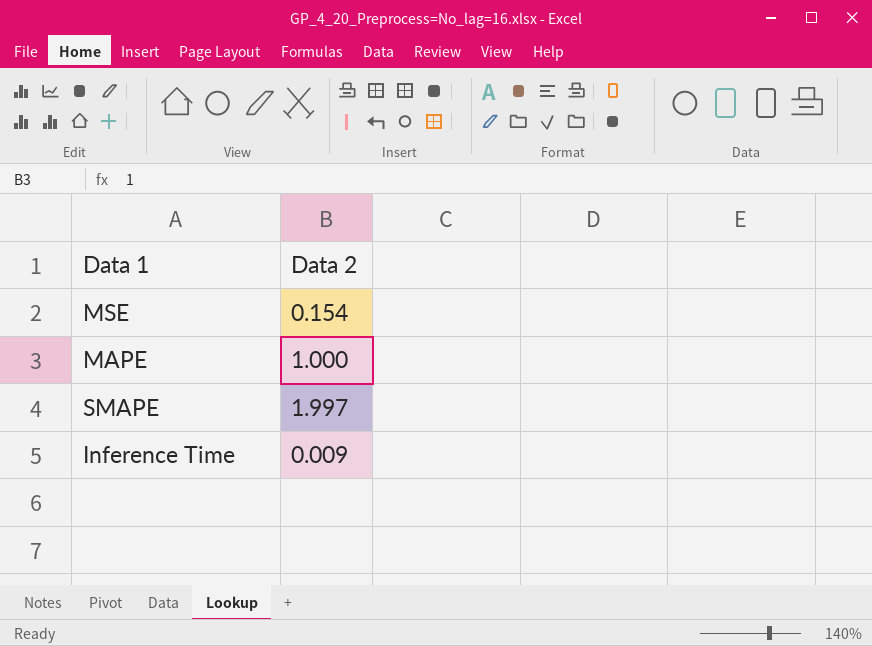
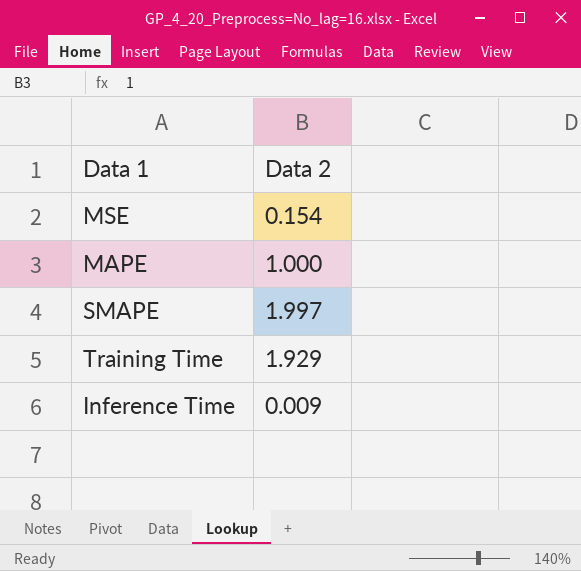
row Training Time: none -> 1.929

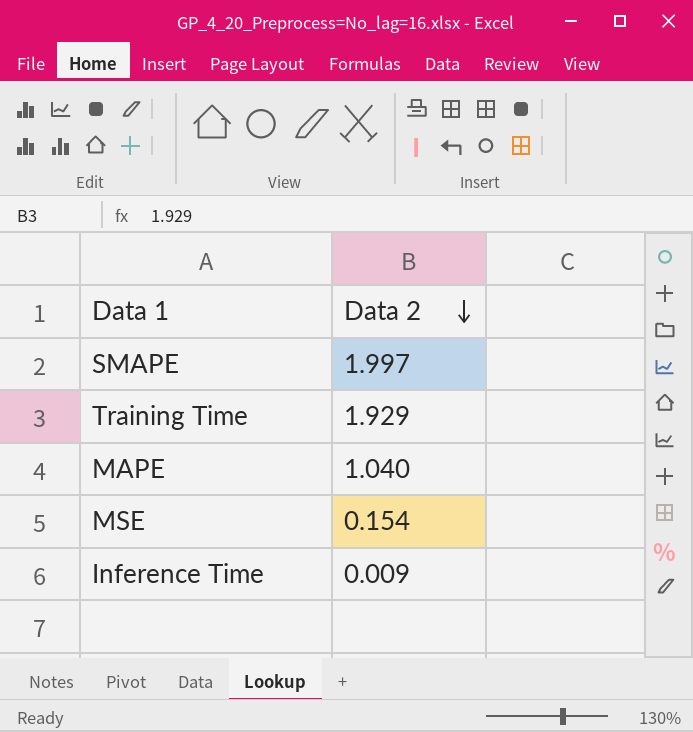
row order: none -> Data 2 descending
MAPE | Data 2: 1.000 -> 1.040

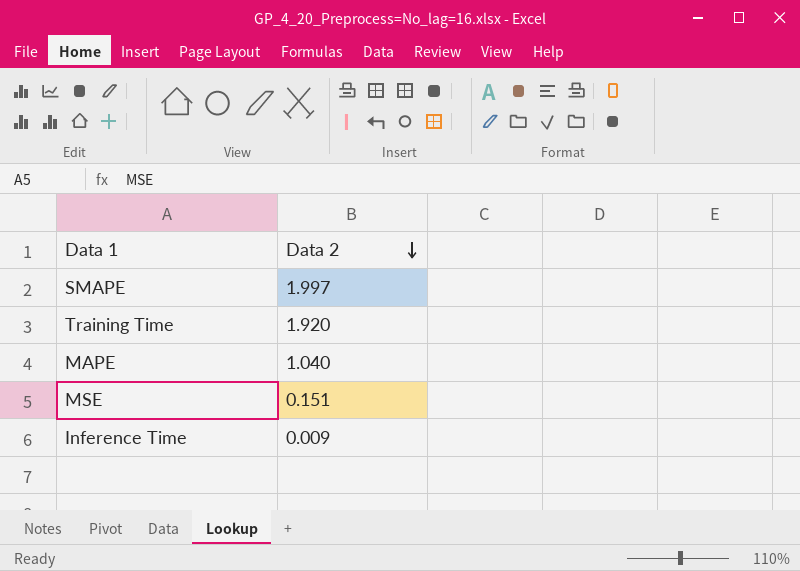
Training Time | Data 2: 1.929 -> 1.920
MSE | Data 2: 0.154 -> 0.151

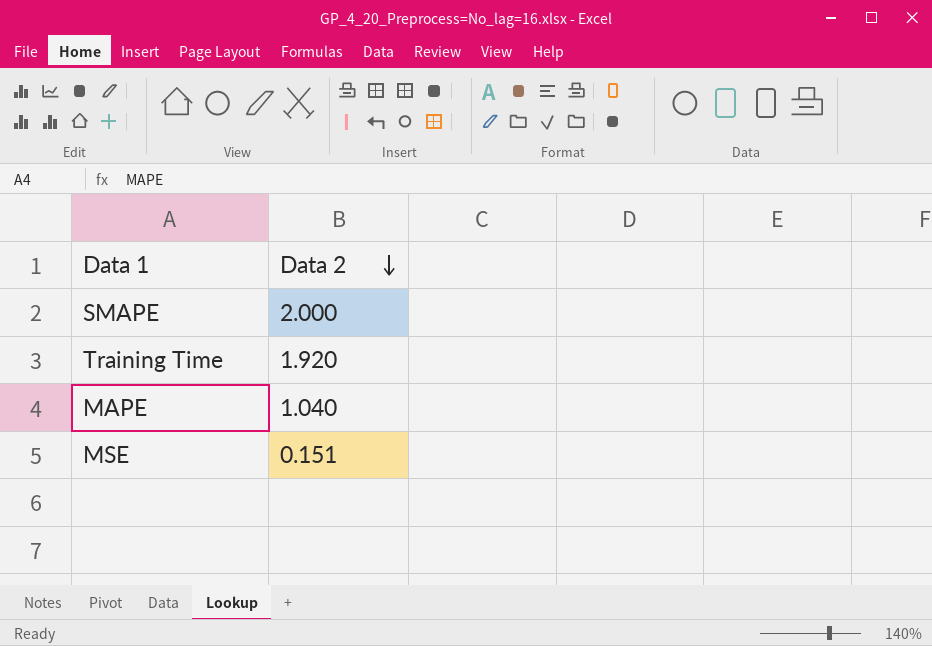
row Inference Time: 0.009 -> none
SMAPE | Data 2: 1.997 -> 2.000

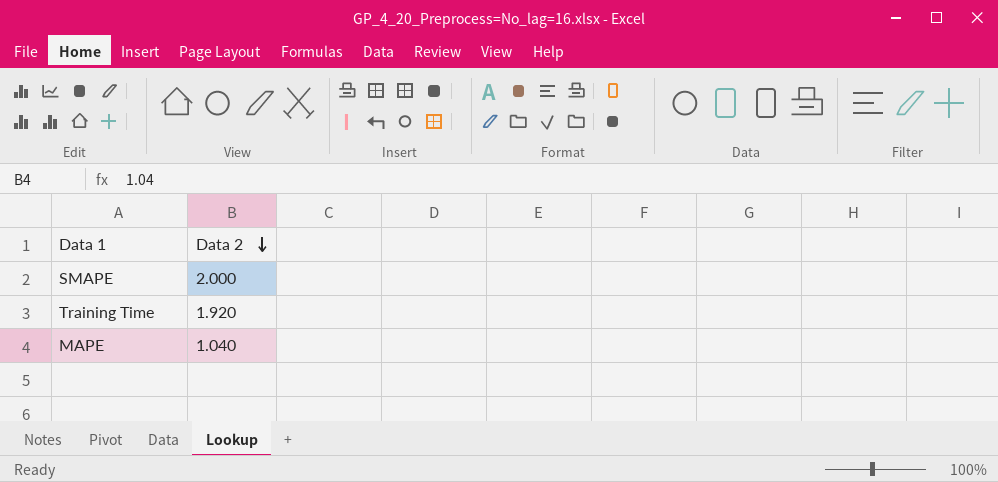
row MSE: 0.151 -> none

